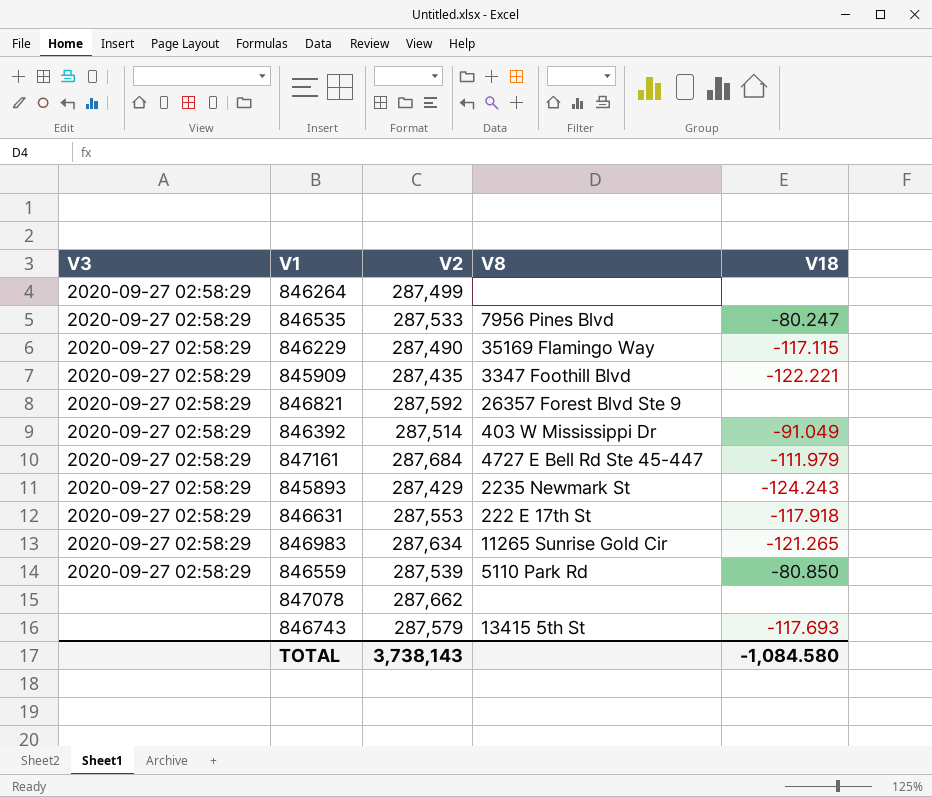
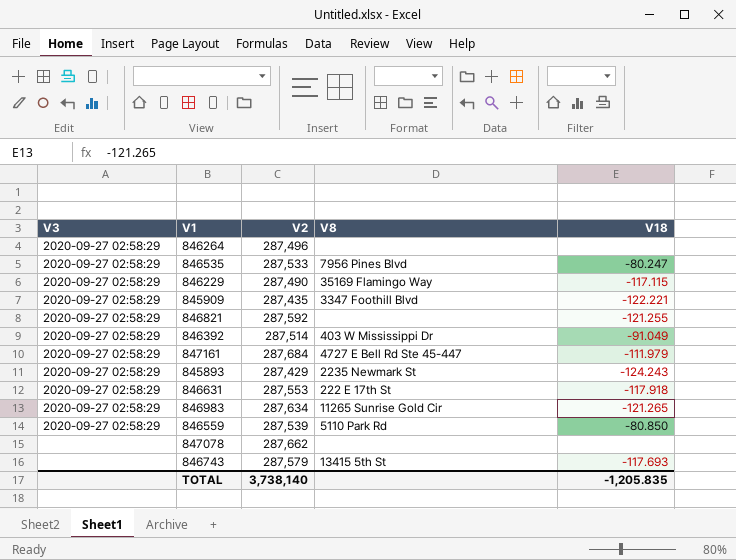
846264 | V2: 287,499 -> 287,496
846821 | V8: 26357 Forest Blvd Ste 9 -> none
846821 | V18: none -> -121.255
TOTAL | V2: 3,738,143 -> 3,738,140
TOTAL | V18: -1,084.580 -> -1,205.835

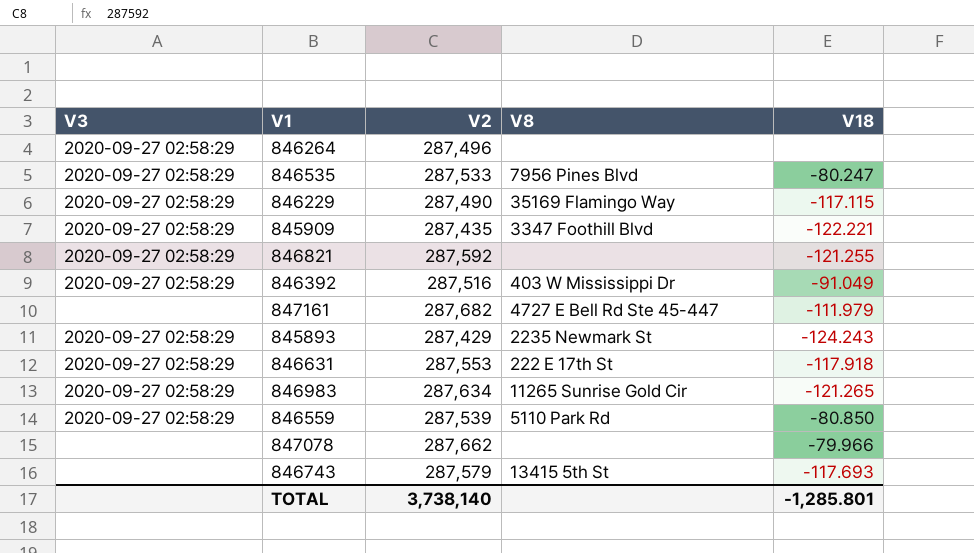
846392 | V2: 287,514 -> 287,516
847161 | V3: 2020-09-27 02:58:29 -> none
847161 | V2: 287,684 -> 287,682
847078 | V18: none -> -79.966
TOTAL | V18: -1,205.835 -> -1,285.801

